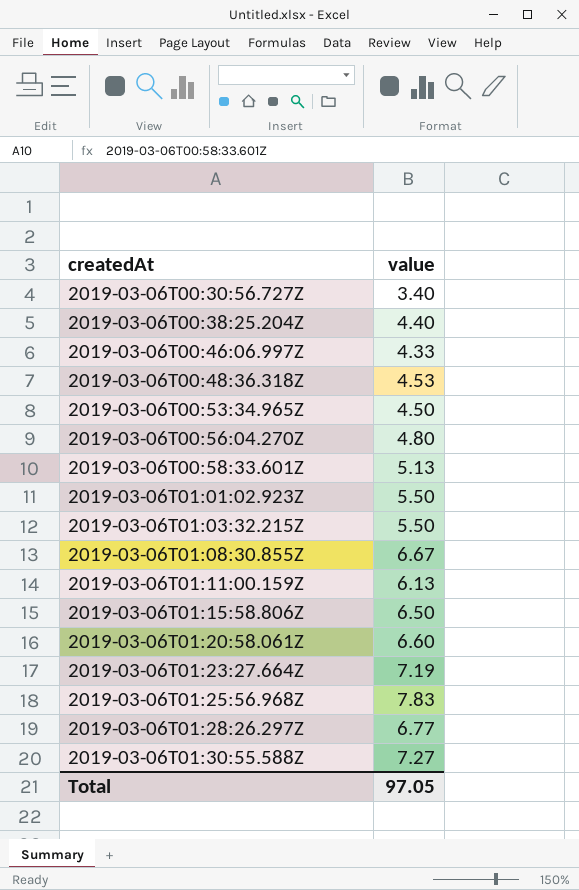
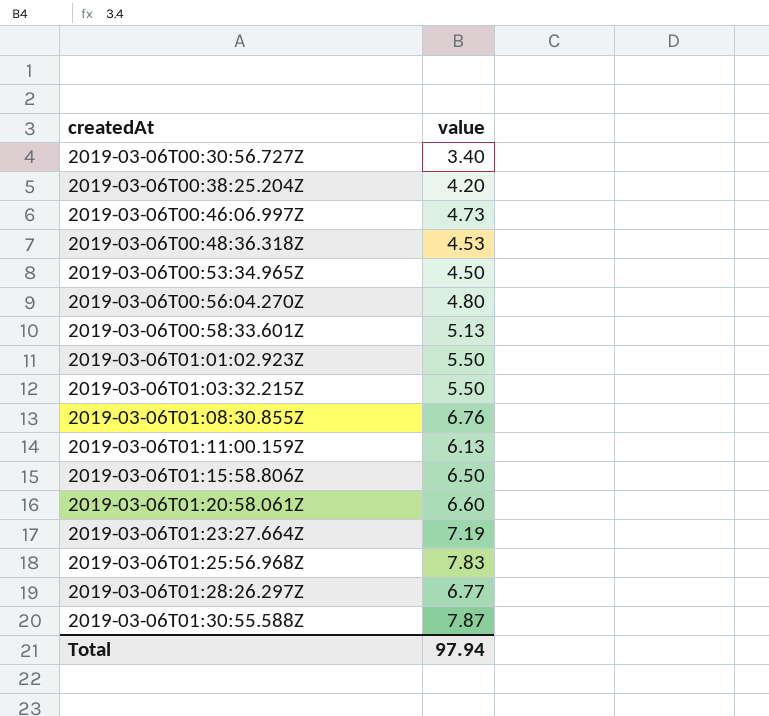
2019-03-06T00:38:25.204Z | value: 4.40 -> 4.20
2019-03-06T00:46:06.997Z | value: 4.33 -> 4.73
2019-03-06T01:08:30.855Z | value: 6.67 -> 6.76
2019-03-06T01:30:55.588Z | value: 7.27 -> 7.87
Total | value: 97.05 -> 97.94

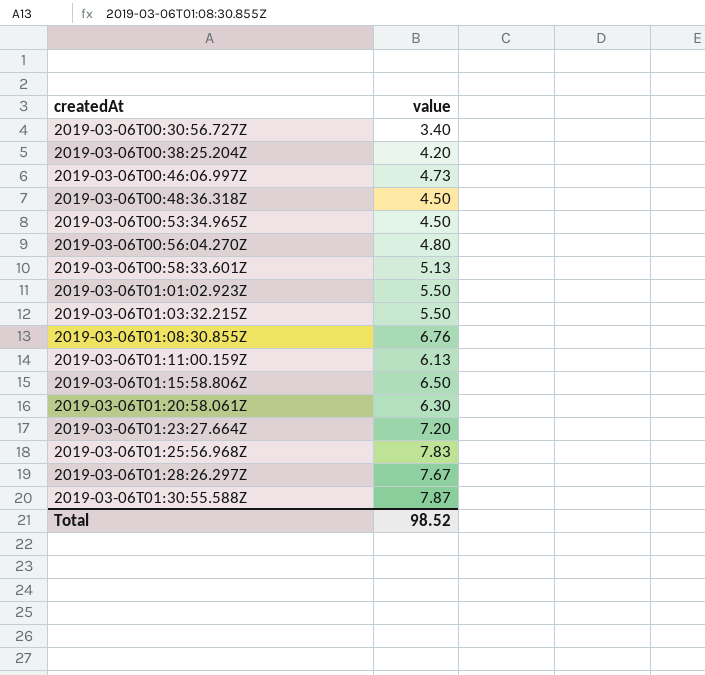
2019-03-06T00:48:36.318Z | value: 4.53 -> 4.50
2019-03-06T01:20:58.061Z | value: 6.60 -> 6.30
2019-03-06T01:23:27.664Z | value: 7.19 -> 7.20
2019-03-06T01:28:26.297Z | value: 6.77 -> 7.67
Total | value: 97.94 -> 98.52

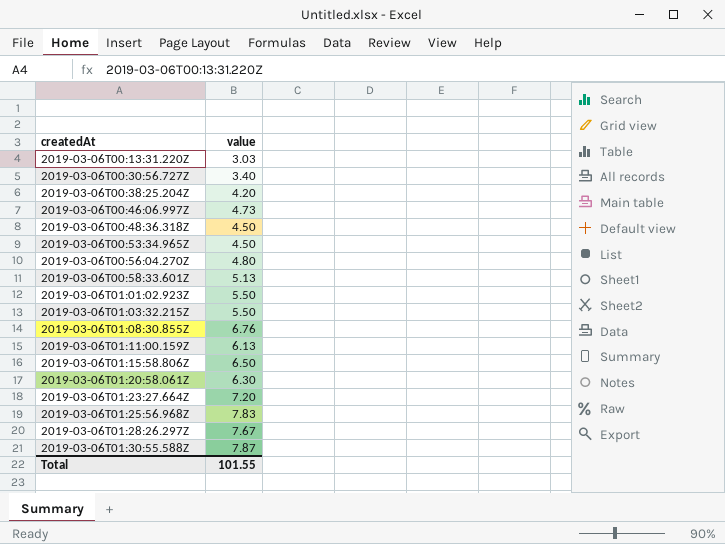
row 2019-03-06T00:13:31.220Z: none -> 3.03
Total | value: 98.52 -> 101.55

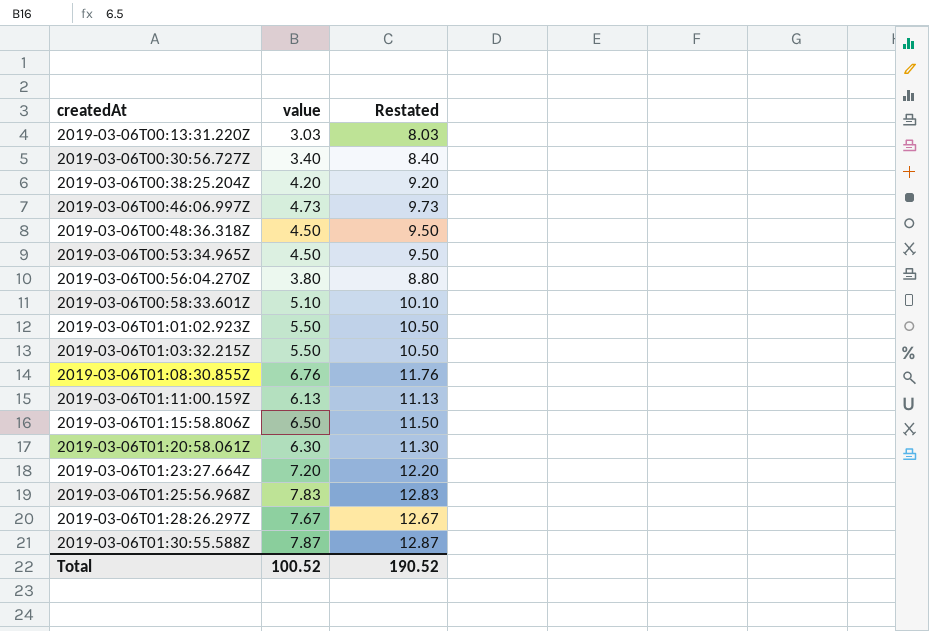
column Restated | formula: none -> [value] + 5
2019-03-06T00:56:04.270Z | value: 4.80 -> 3.80
2019-03-06T00:58:33.601Z | value: 5.13 -> 5.10
Total | value: 101.55 -> 100.52

